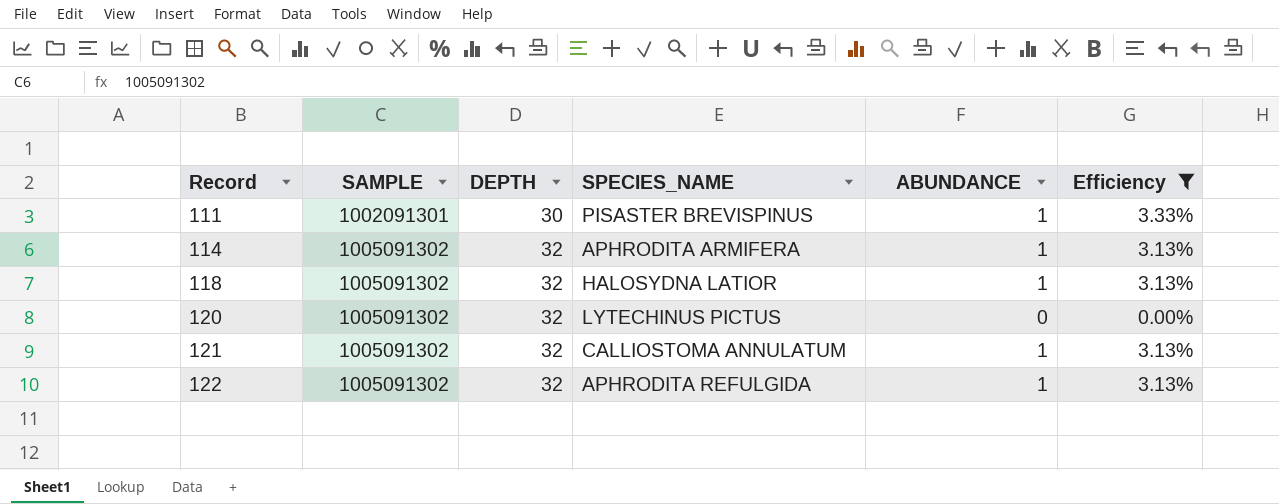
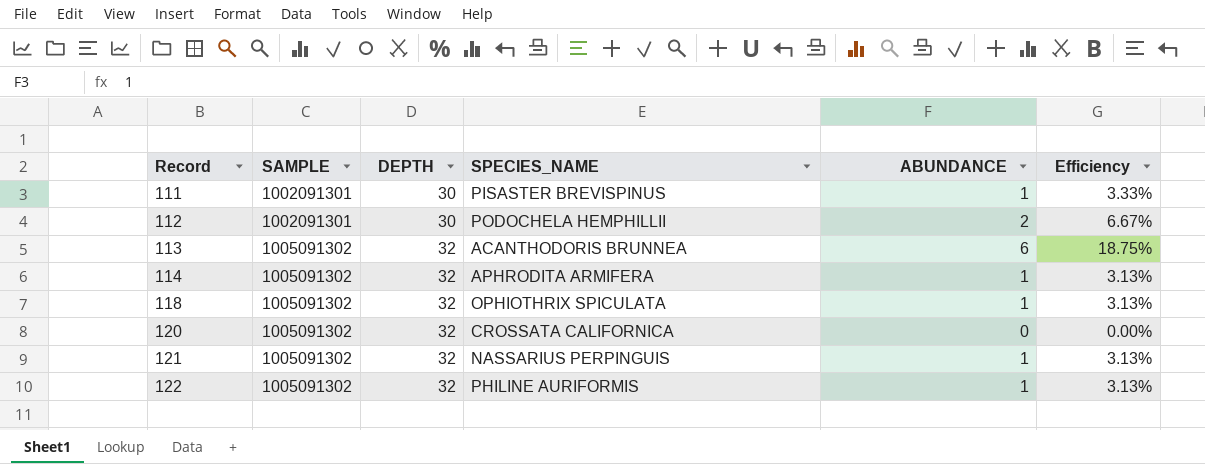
filter: Efficiency <= 3.33% -> none
118 | SPECIES_NAME: HALOSYDNA LATIOR -> OPHIOTHRIX SPICULATA
120 | SPECIES_NAME: LYTECHINUS PICTUS -> CROSSATA CALIFORNICA
121 | SPECIES_NAME: CALLIOSTOMA ANNULATUM -> NASSARIUS PERPINGUIS
122 | SPECIES_NAME: APHRODITA REFULGIDA -> PHILINE AURIFORMIS

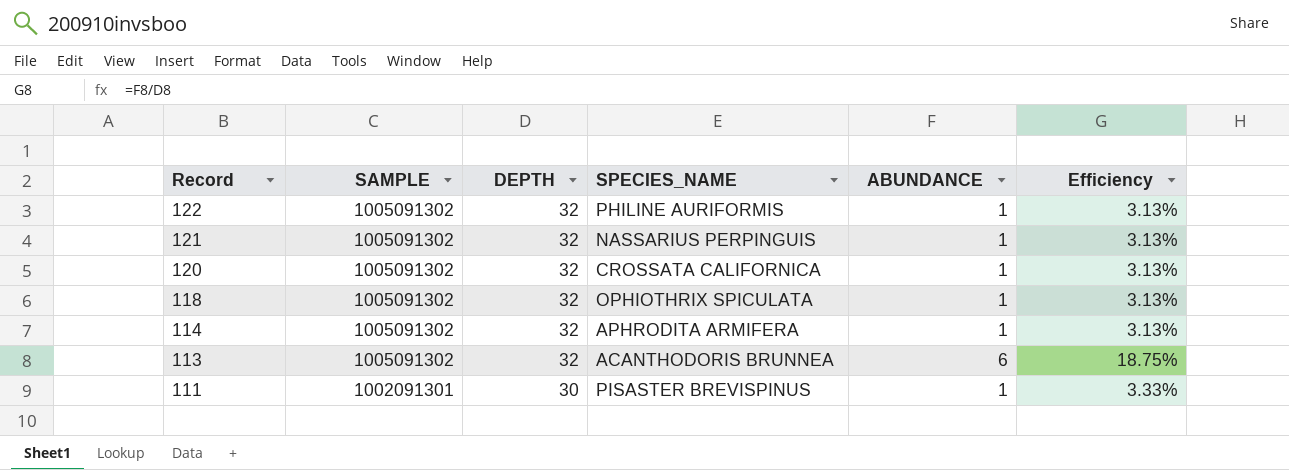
row order: Record ascending -> Record descending
row 112: 1002091301 | 30 | PODOCHELA HEMPHILLII | 2 | 6.67% -> none
120 | ABUNDANCE: 0 -> 1
120 | Efficiency: 0.00% -> 3.13%

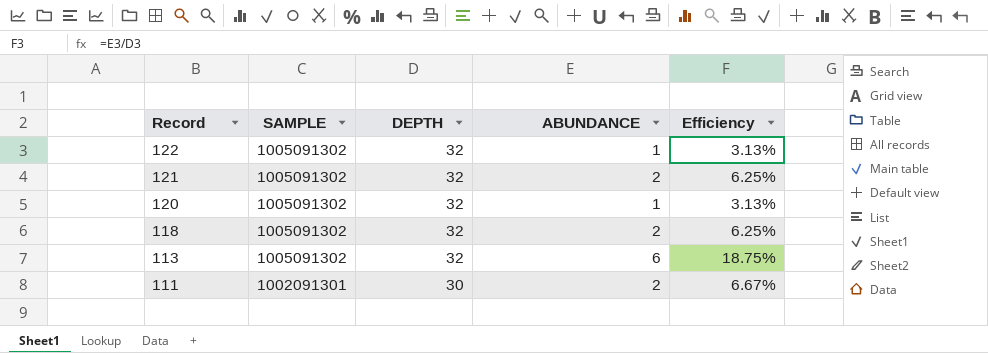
column SPECIES_NAME | position: 4 -> none
row 114: 1005091302 | 32 | APHRODITA ARMIFERA | 1 | 3.13% -> none
121 | ABUNDANCE: 1 -> 2
121 | Efficiency: 3.13% -> 6.25%
118 | ABUNDANCE: 1 -> 2
118 | Efficiency: 3.13% -> 6.25%
111 | ABUNDANCE: 1 -> 2
111 | Efficiency: 3.33% -> 6.67%

